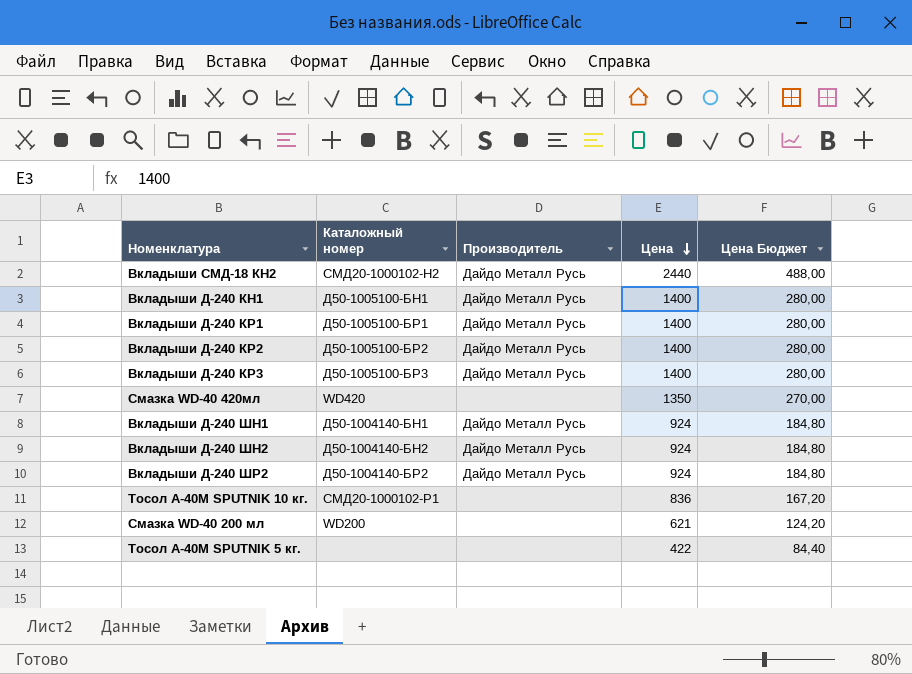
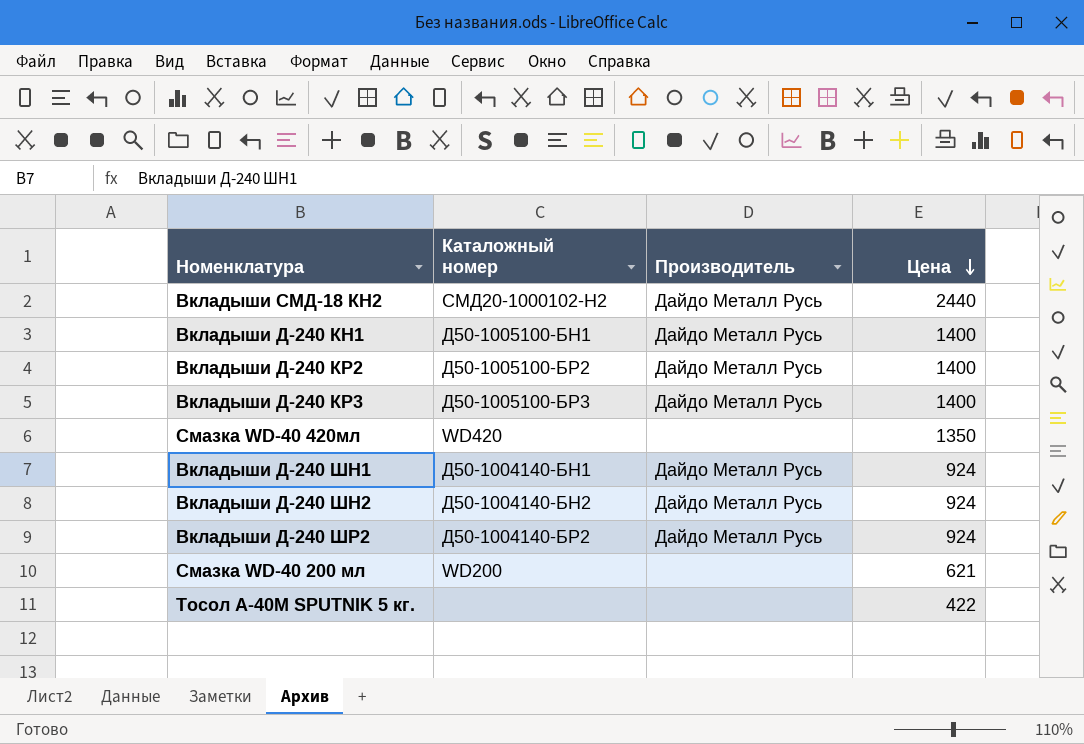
column Цена Бюджет | formula: [Цена] * 0,2 -> none
row Вкладыши Д-240 КР1: Д50-1005100-БР1 | Дайдо Металл Русь | 1400 | 280,00 -> none
row Тосол А-40М SPUTNIK 10 кг.: СМД20-1000102-Р1 | none | 836 | 167,20 -> none

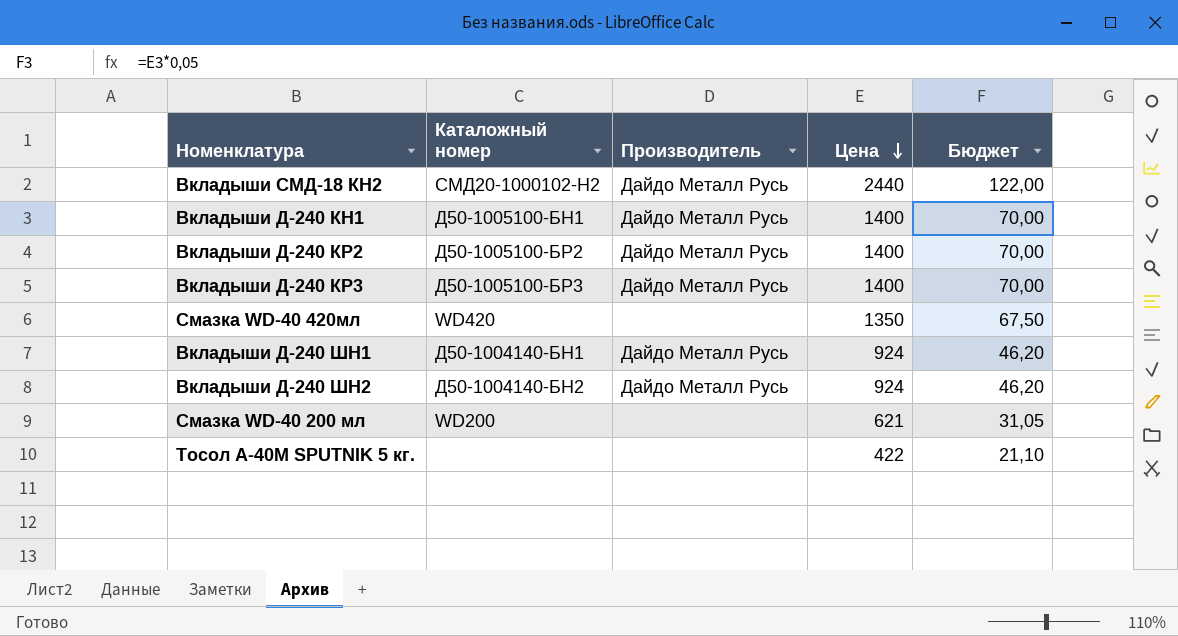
column Бюджет | formula: none -> [Цена] * 0,05
row Вкладыши Д-240 ШР2: Д50-1004140-БР2 | Дайдо Металл Русь | 924 -> none

